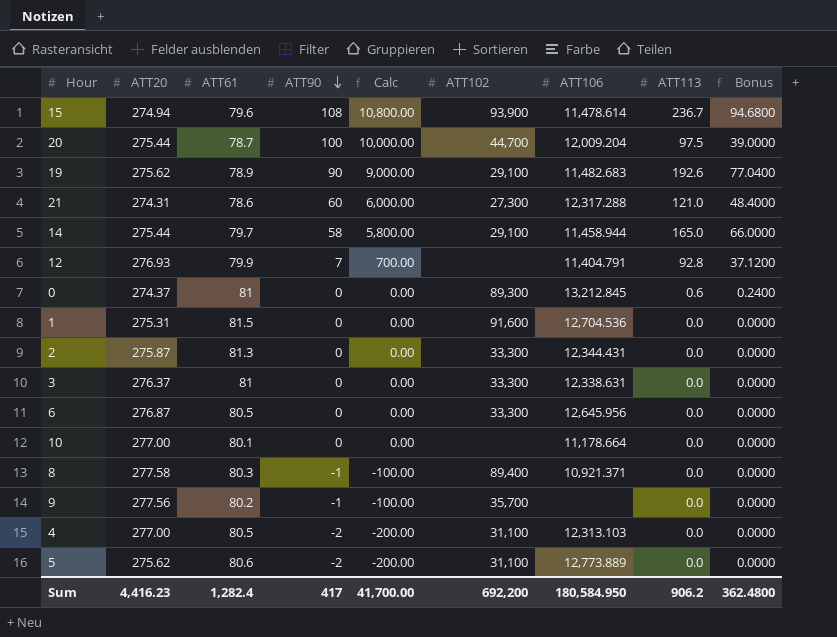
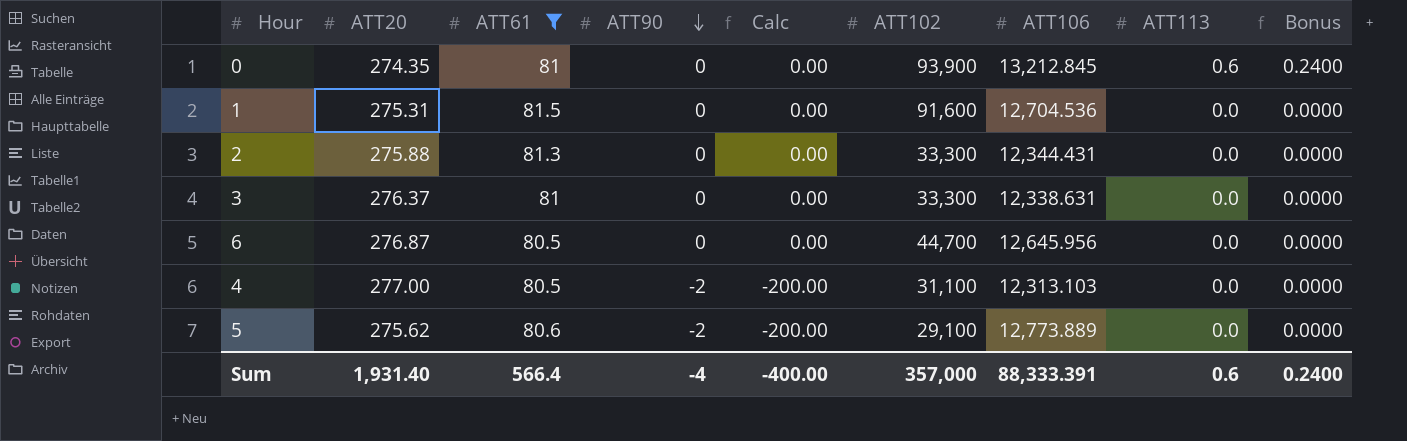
filter: none -> ATT61 >= 80.5
0 | ATT20: 274.37 -> 274.35
0 | ATT102: 89,300 -> 93,900
2 | ATT20: 275.87 -> 275.88
6 | ATT102: 33,300 -> 44,700
5 | ATT102: 31,100 -> 29,100
Sum | ATT20: 4,416.23 -> 1,931.40
Sum | ATT61: 1,282.4 -> 566.4
Sum | ATT90: 417 -> -4
Sum | Calc: 41,700.00 -> -400.00
Sum | ATT102: 692,200 -> 357,000
Sum | ATT106: 180,584.950 -> 88,333.391
Sum | ATT113: 906.2 -> 0.6
Sum | Bonus: 362.4800 -> 0.2400

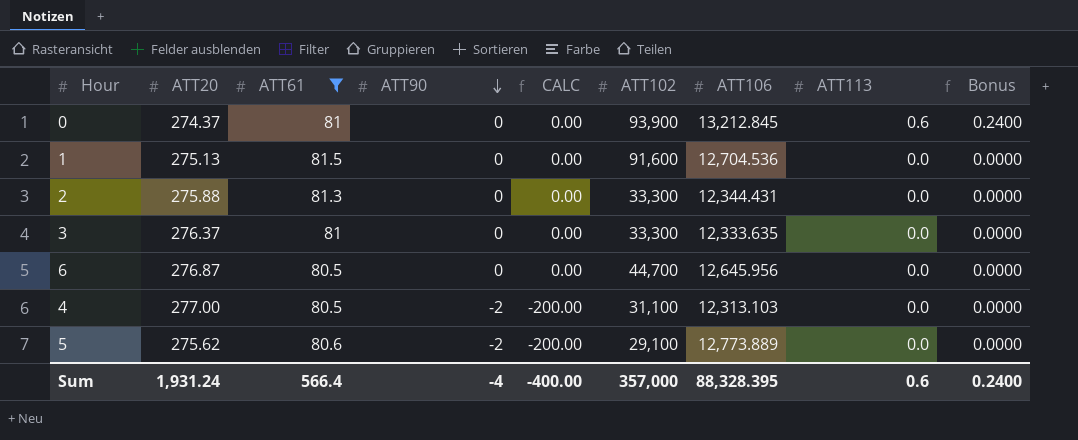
column name: Calc -> CALC
0 | ATT20: 274.35 -> 274.37
1 | ATT20: 275.31 -> 275.13
3 | ATT106: 12,338.631 -> 12,333.635
Sum | ATT20: 1,931.40 -> 1,931.24
Sum | ATT106: 88,333.391 -> 88,328.395

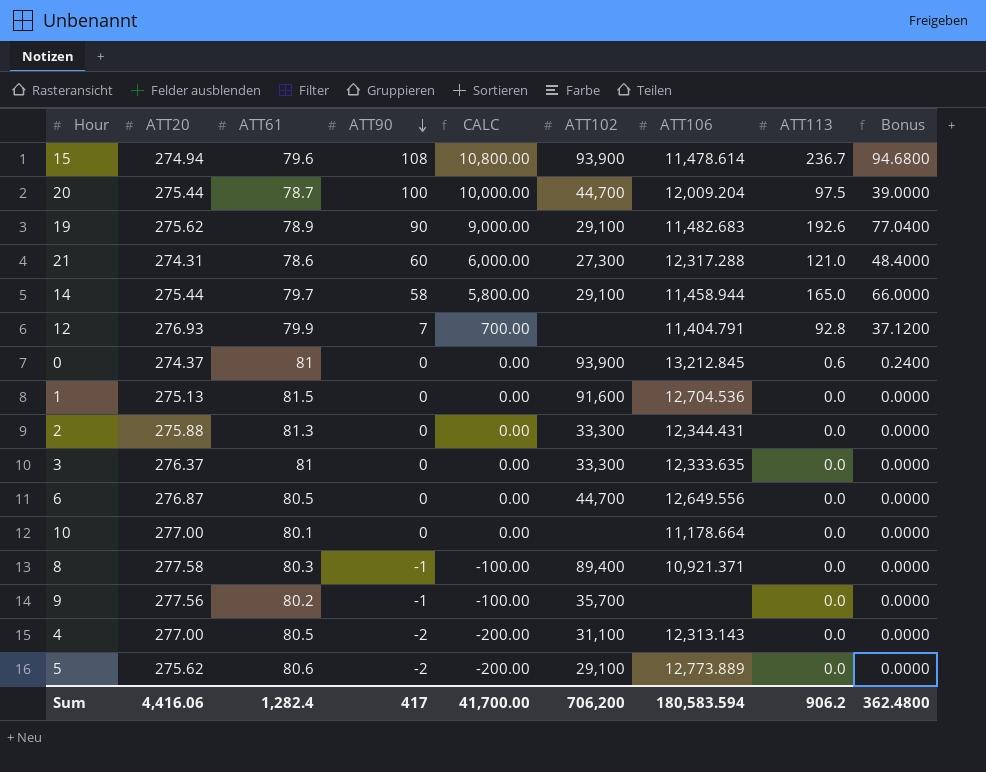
filter: ATT61 >= 80.5 -> none
6 | ATT106: 12,645.956 -> 12,649.556
4 | ATT106: 12,313.103 -> 12,313.143
Sum | ATT20: 1,931.24 -> 4,416.06
Sum | ATT61: 566.4 -> 1,282.4
Sum | ATT90: -4 -> 417
Sum | CALC: -400.00 -> 41,700.00
Sum | ATT102: 357,000 -> 706,200
Sum | ATT106: 88,328.395 -> 180,583.594
Sum | ATT113: 0.6 -> 906.2
Sum | Bonus: 0.2400 -> 362.4800

